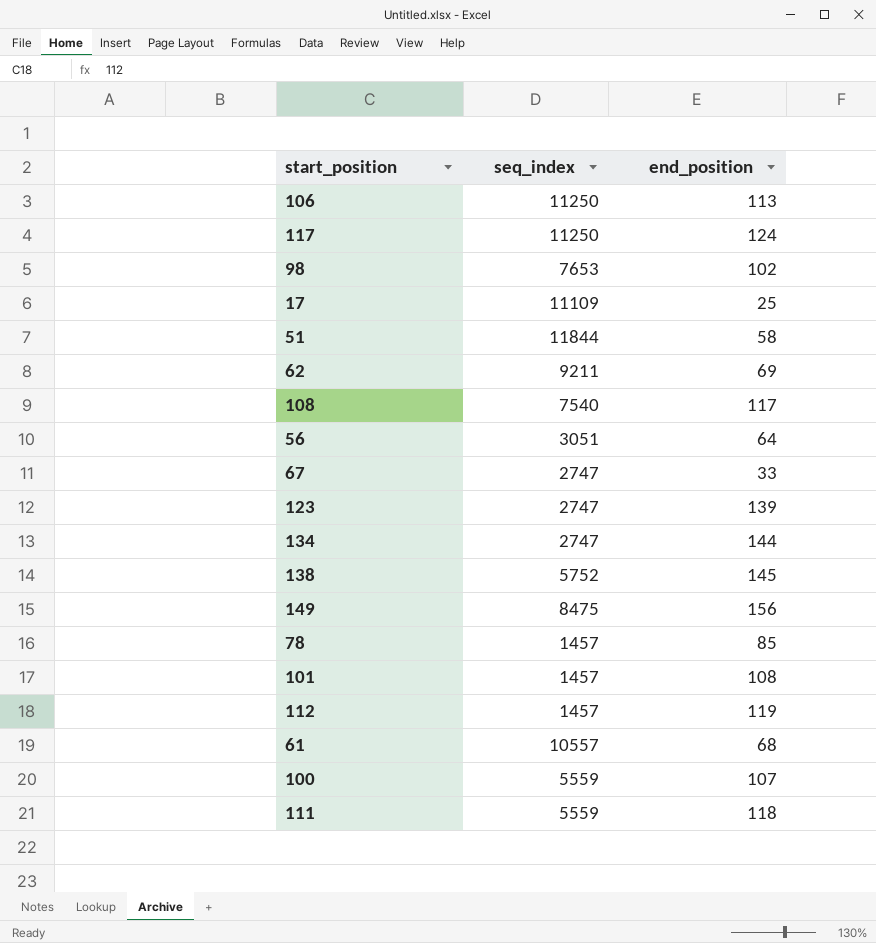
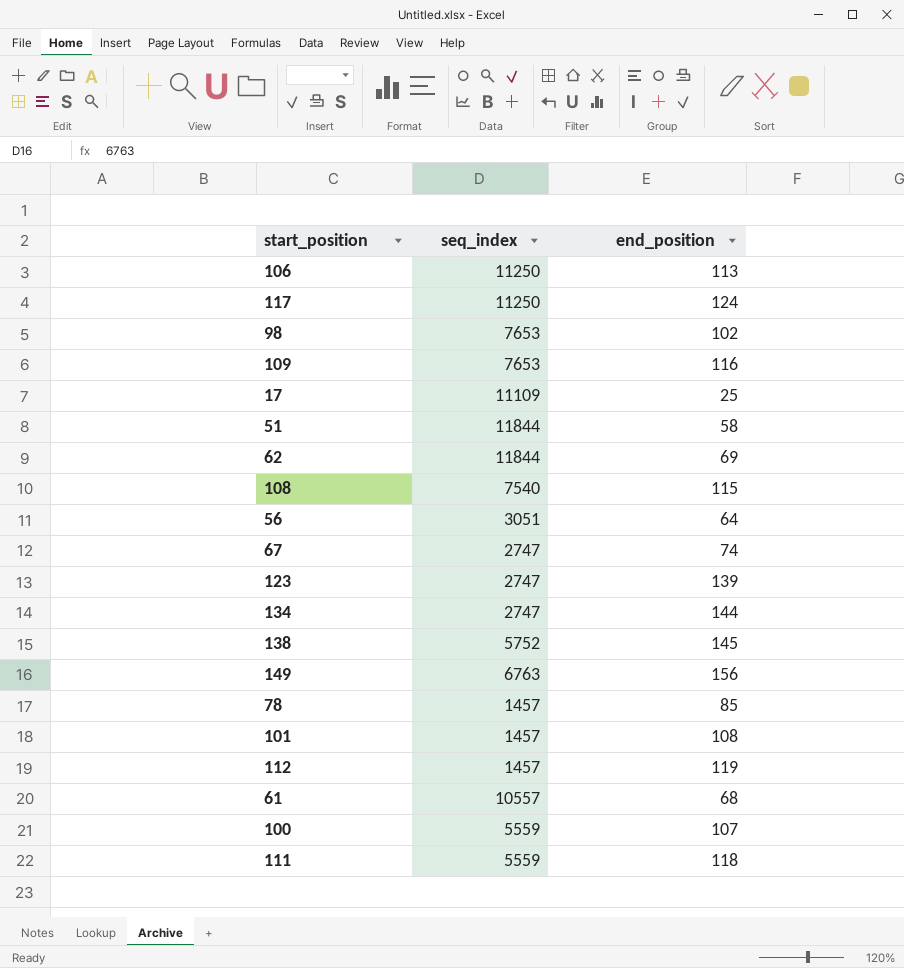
row 109: none -> 7653 | 116
62 | seq_index: 9211 -> 11844
108 | end_position: 117 -> 115
67 | end_position: 33 -> 74
149 | seq_index: 8475 -> 6763

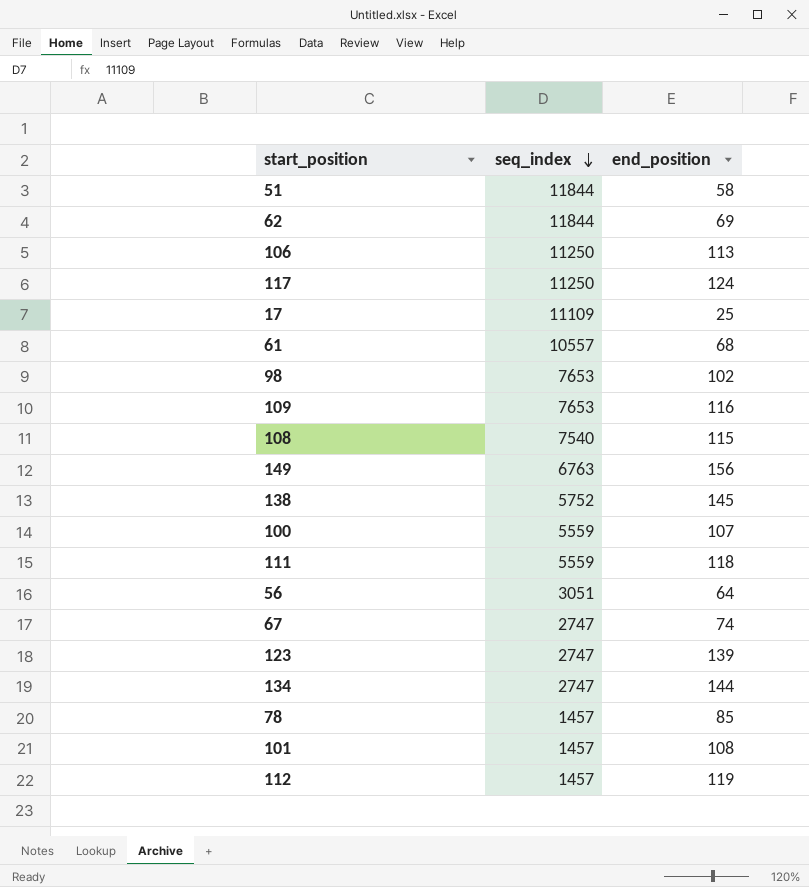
row order: none -> seq_index descending

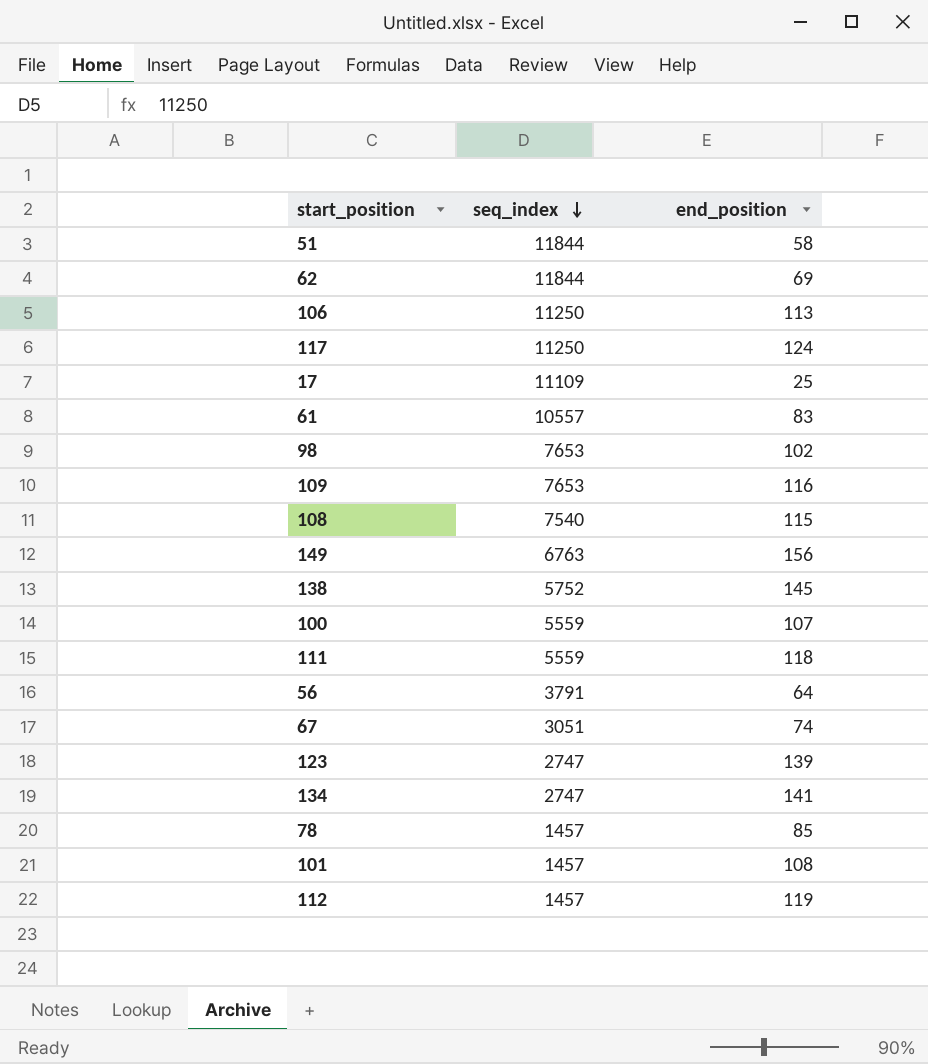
61 | end_position: 68 -> 83
56 | seq_index: 3051 -> 3791
67 | seq_index: 2747 -> 3051
134 | end_position: 144 -> 141

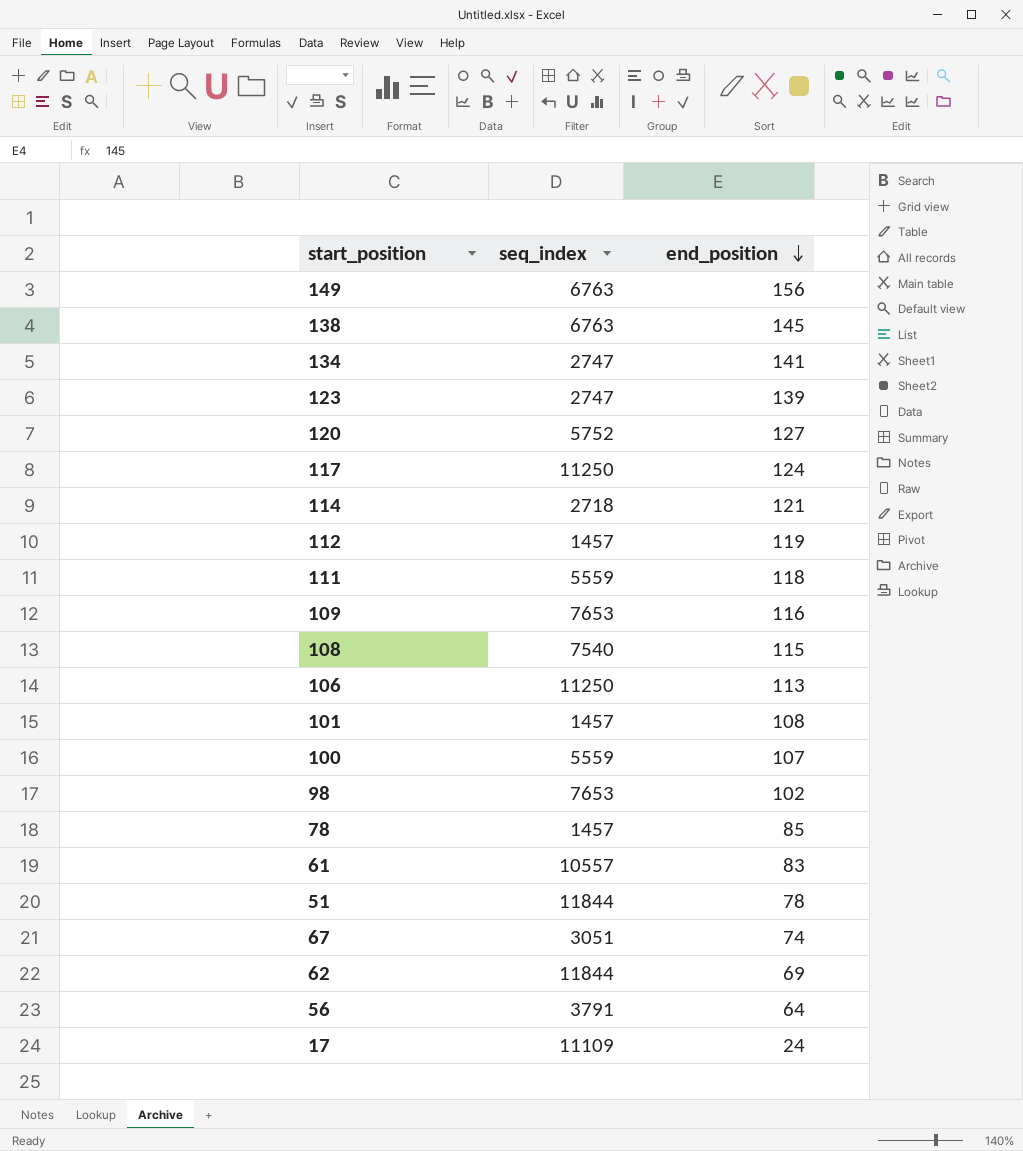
row order: seq_index descending -> end_position descending
138 | seq_index: 5752 -> 6763
row 120: none -> 5752 | 127
row 114: none -> 2718 | 121
51 | end_position: 58 -> 78
17 | end_position: 25 -> 24

